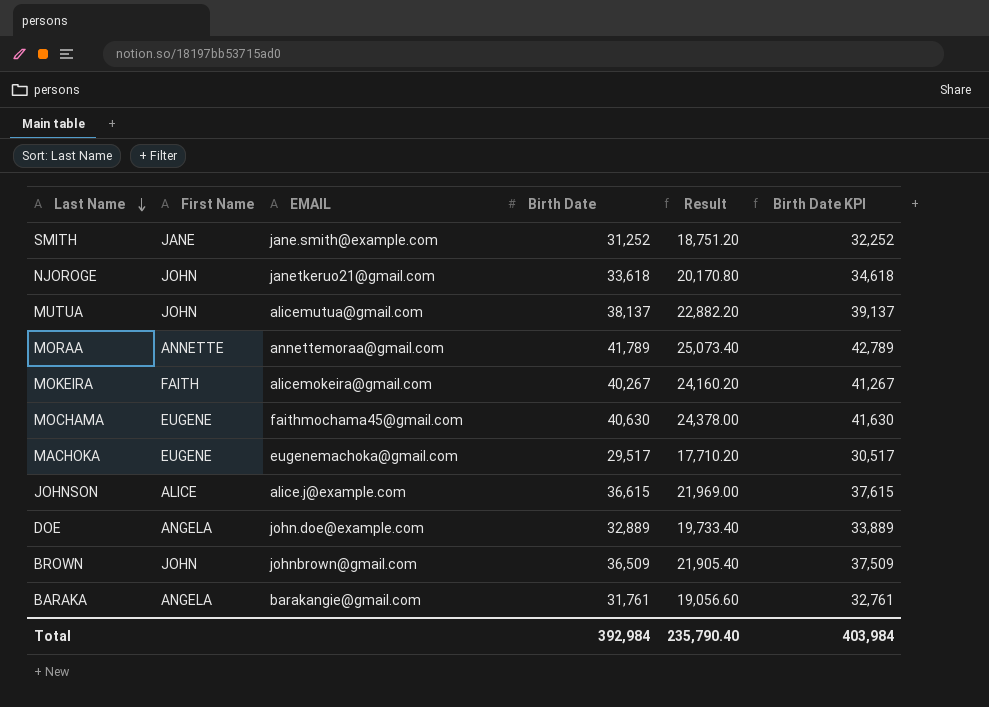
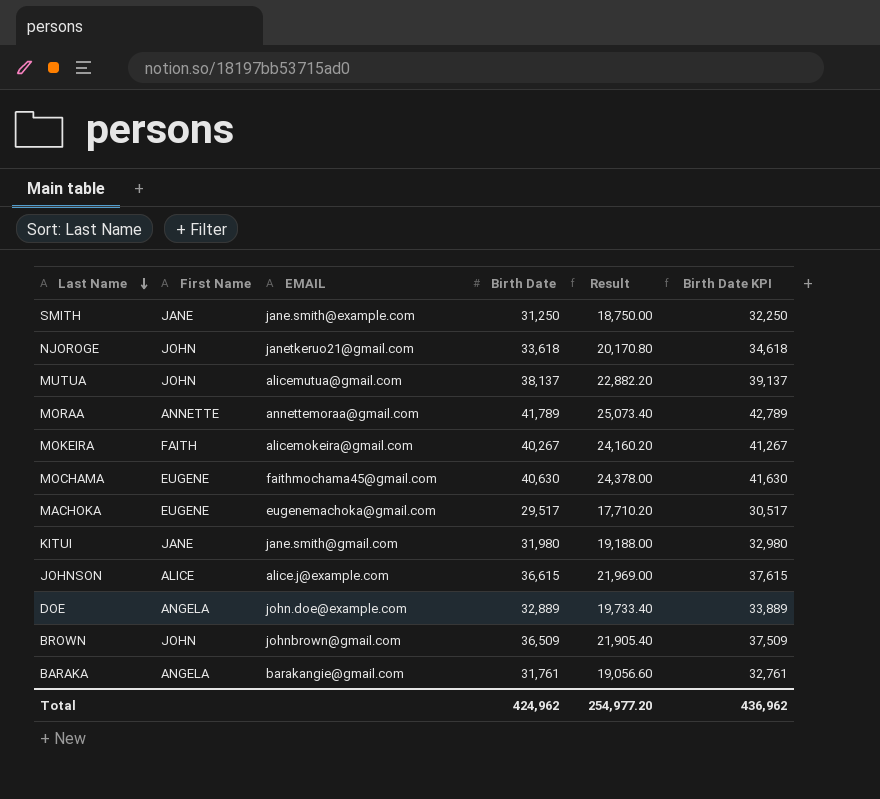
SMITH | Birth Date: 31,252 -> 31,250
SMITH | Result: 18,751.20 -> 18,750.00
SMITH | Birth Date KPI: 32,252 -> 32,250
row KITUI: none -> JANE | jane.smith@gmail.com | 31,980 | 19,188.00 | 32,980
Total | Birth Date: 392,984 -> 424,962
Total | Result: 235,790.40 -> 254,977.20
Total | Birth Date KPI: 403,984 -> 436,962

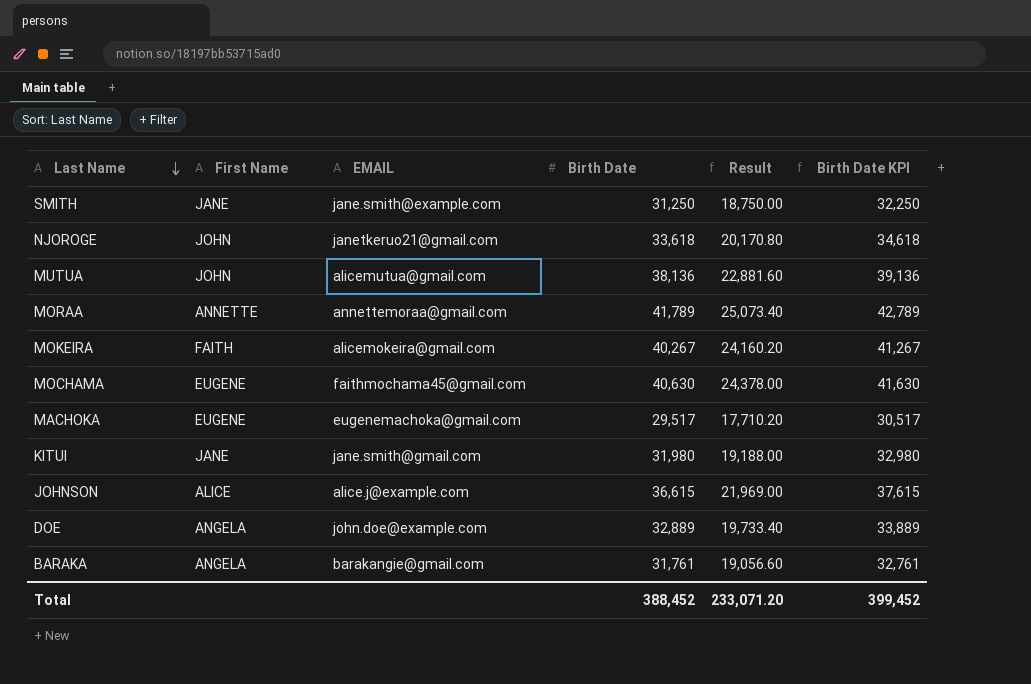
row BROWN: JOHN | johnbrown@gmail.com | 36,509 | 21,905.40 | 37,509 -> none
MUTUA | Birth Date: 38,137 -> 38,136
MUTUA | Result: 22,882.20 -> 22,881.60
MUTUA | Birth Date KPI: 39,137 -> 39,136
Total | Birth Date: 424,962 -> 388,452
Total | Result: 254,977.20 -> 233,071.20
Total | Birth Date KPI: 436,962 -> 399,452

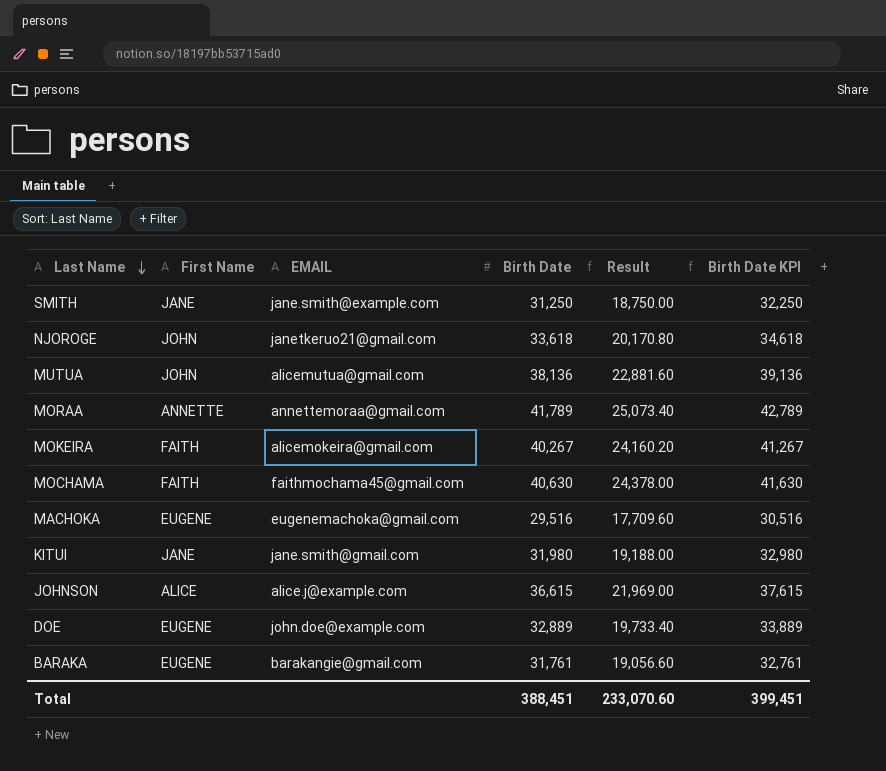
MOCHAMA | First Name: EUGENE -> FAITH
MACHOKA | Birth Date: 29,517 -> 29,516
MACHOKA | Result: 17,710.20 -> 17,709.60
MACHOKA | Birth Date KPI: 30,517 -> 30,516
DOE | First Name: ANGELA -> EUGENE
BARAKA | First Name: ANGELA -> EUGENE
Total | Birth Date: 388,452 -> 388,451
Total | Result: 233,071.20 -> 233,070.60
Total | Birth Date KPI: 399,452 -> 399,451

